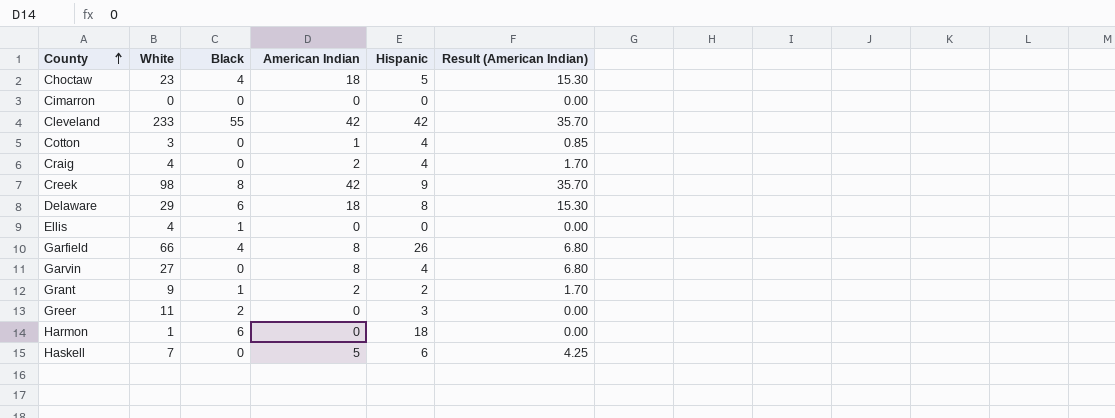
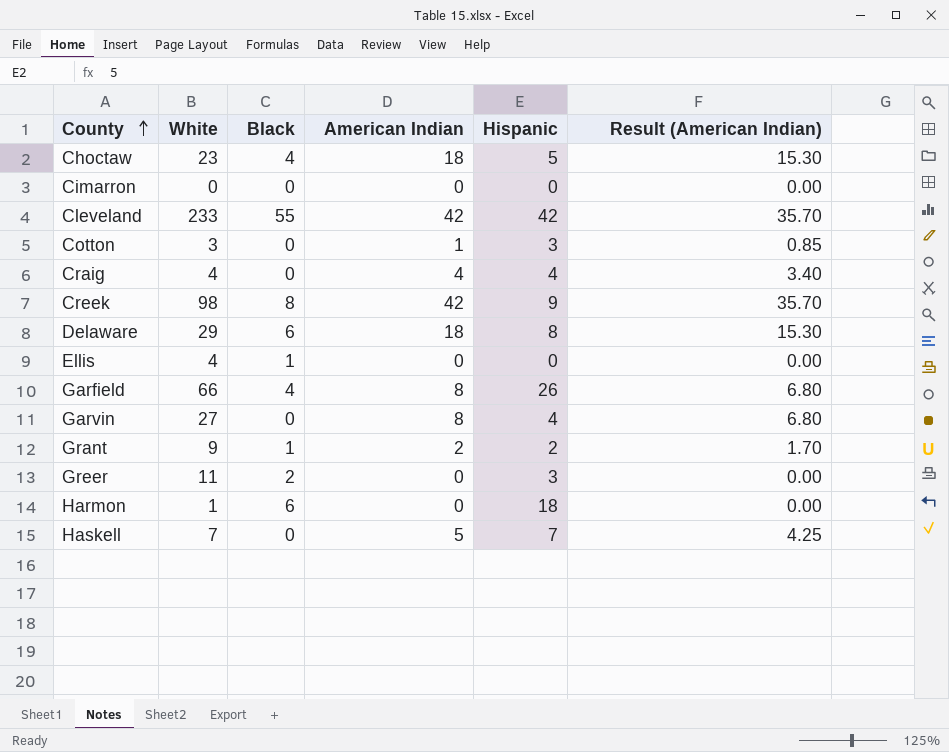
Cotton | Hispanic: 4 -> 3
Craig | American Indian: 2 -> 4
Craig | Result (American Indian): 1.70 -> 3.40
Haskell | Hispanic: 6 -> 7

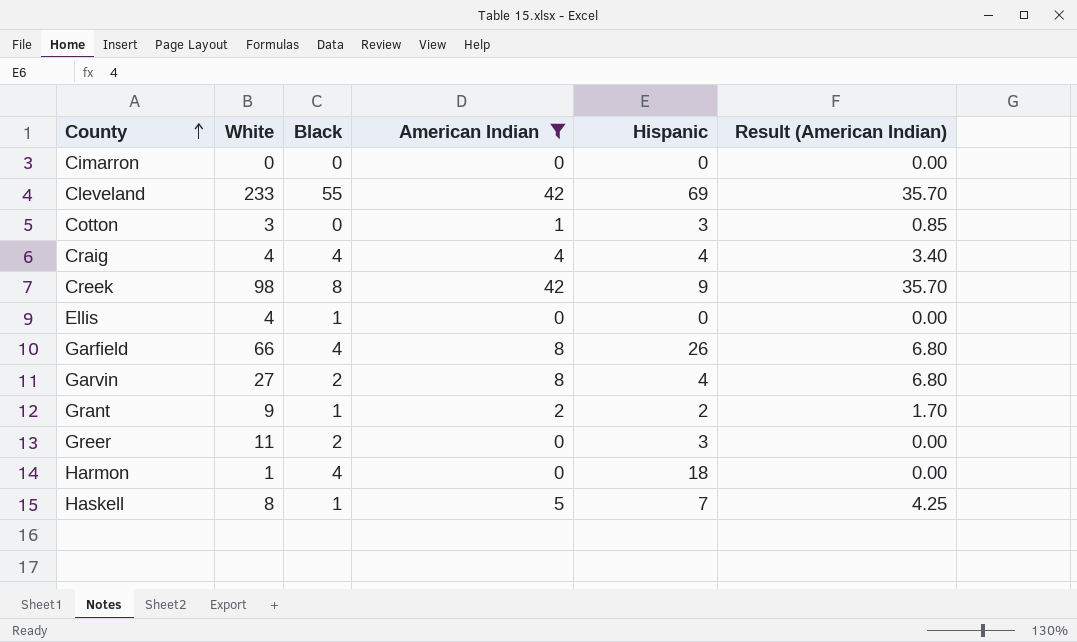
filter: none -> American Indian != 18
Cleveland | Hispanic: 42 -> 69
Craig | Black: 0 -> 4
Garvin | Black: 0 -> 2
Harmon | Black: 6 -> 4
Haskell | White: 7 -> 8
Haskell | Black: 0 -> 1

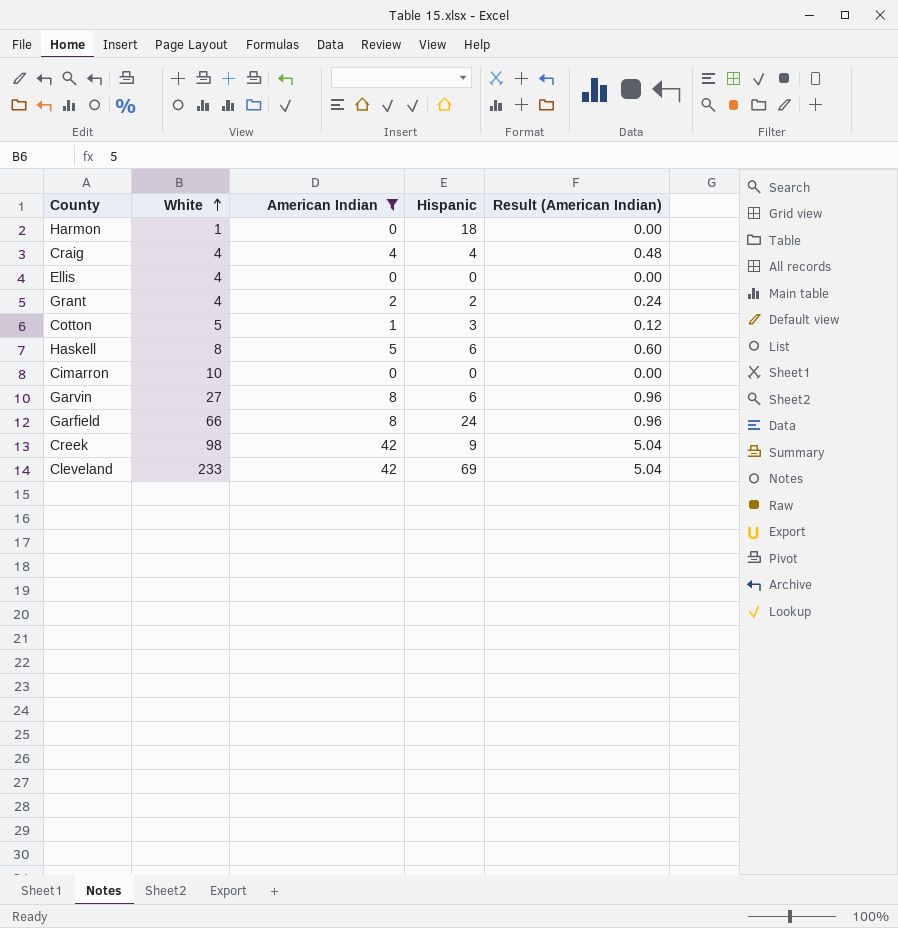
row order: County ascending -> White ascending
column Black | position: 3 -> none
column Result (American Indian) | formula: [American Indian] * 0.85 -> [American Indian] * 0.12
row Greer: 11 | 2 | 0 | 3 | 0.00 -> none
Grant | White: 9 -> 4
Cotton | White: 3 -> 5
Haskell | Hispanic: 7 -> 6
Cimarron | White: 0 -> 10
Garvin | Hispanic: 4 -> 6
Garfield | Hispanic: 26 -> 24

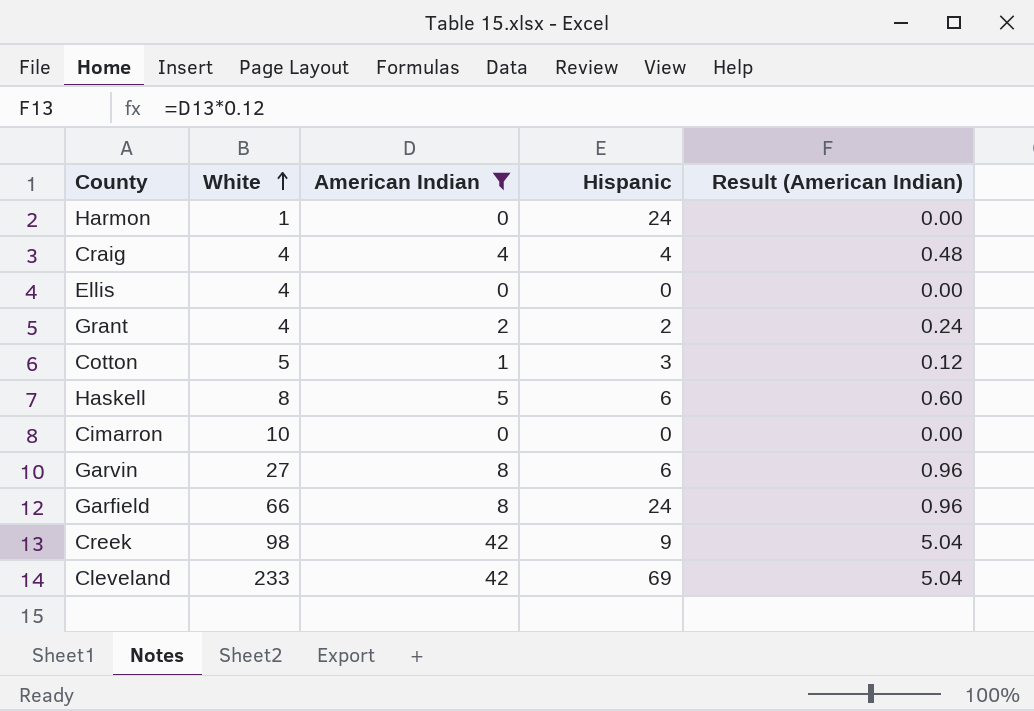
Harmon | Hispanic: 18 -> 24

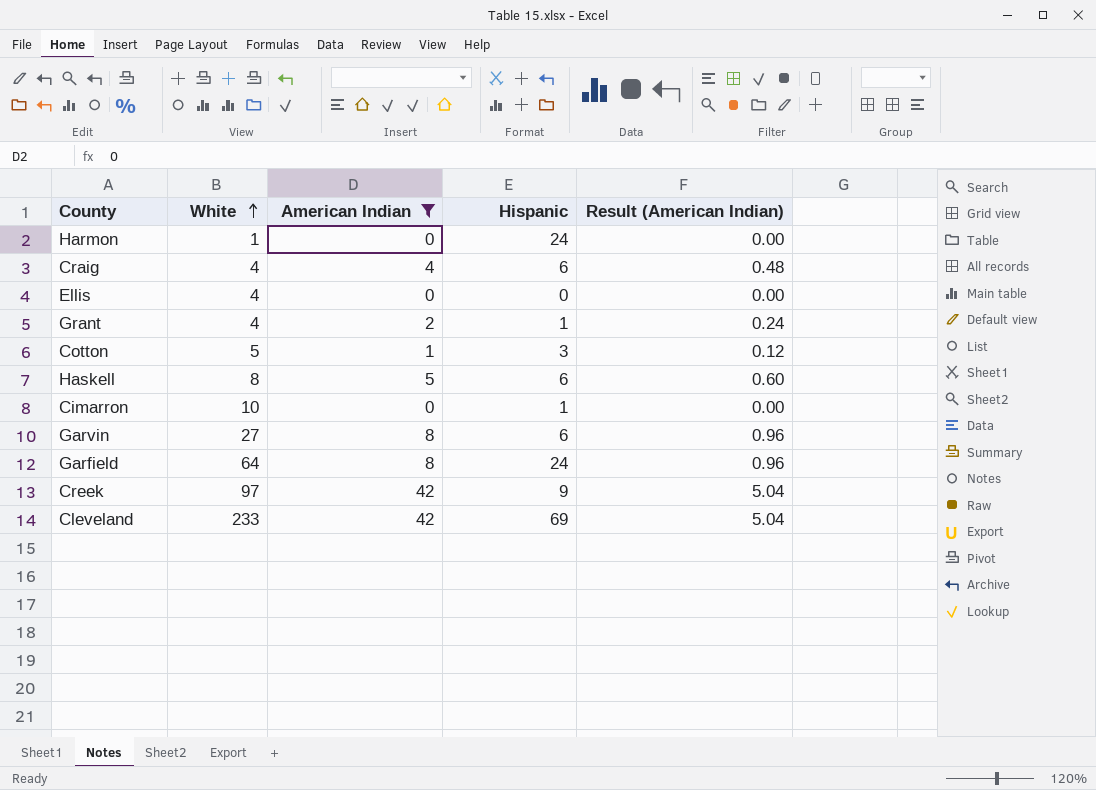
Craig | Hispanic: 4 -> 6
Grant | Hispanic: 2 -> 1
Cimarron | Hispanic: 0 -> 1
Garfield | White: 66 -> 64
Creek | White: 98 -> 97

